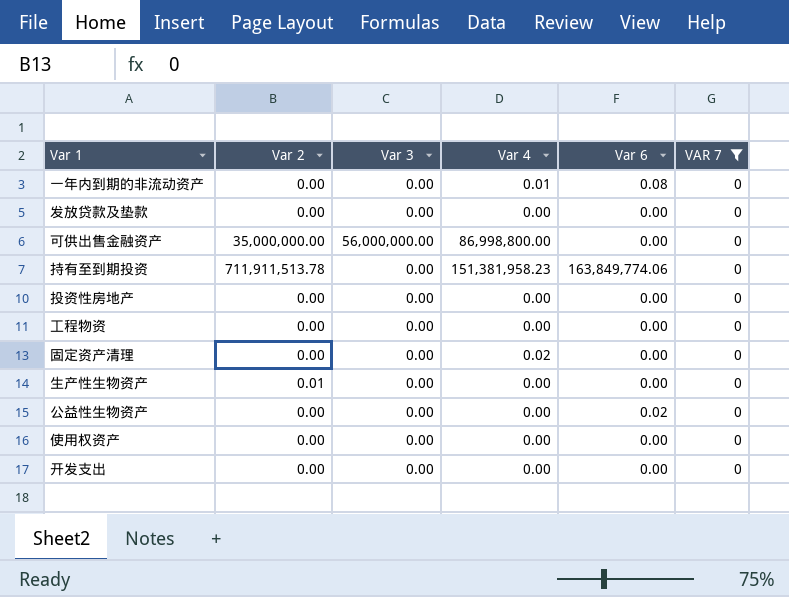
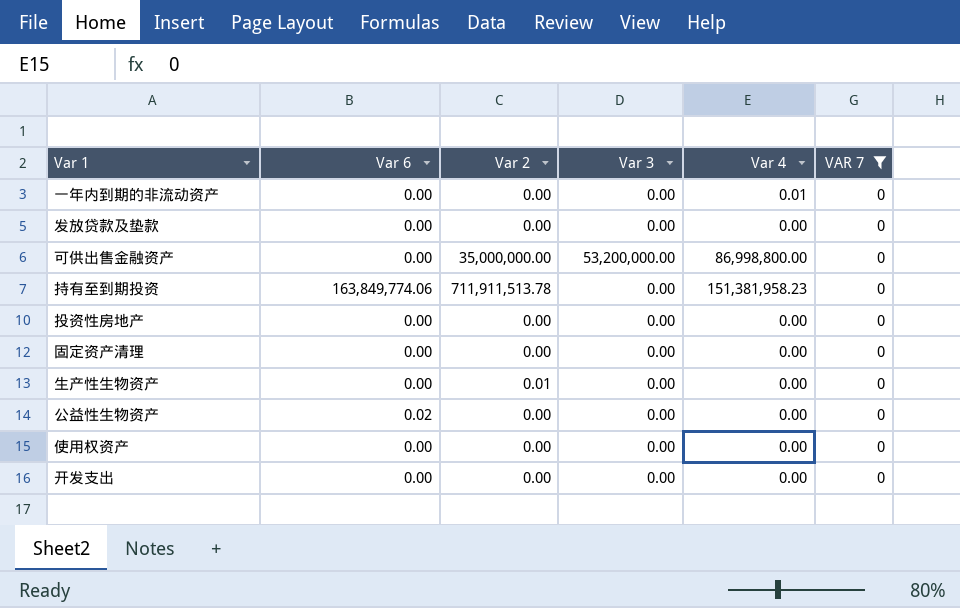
column Var 6 | position: 5 -> 2
row 工程物资: 0.00 | 0.00 | 0.00 | 0.00 | 0 -> none
一年内到期的非流动资产 | Var 6: 0.08 -> 0.00
可供出售金融资产 | Var 3: 56,000,000.00 -> 53,200,000.00
固定资产清理 | Var 4: 0.02 -> 0.00

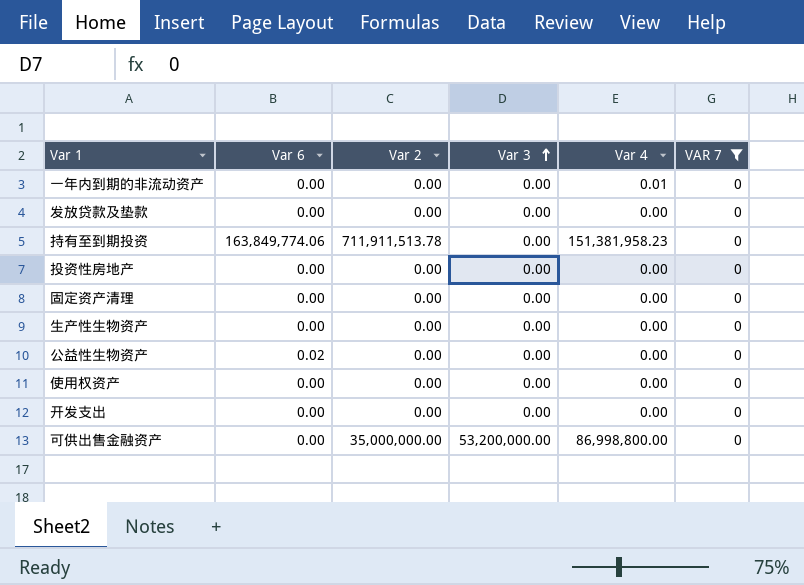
row order: none -> Var 3 ascending
生产性生物资产 | Var 2: 0.01 -> 0.00

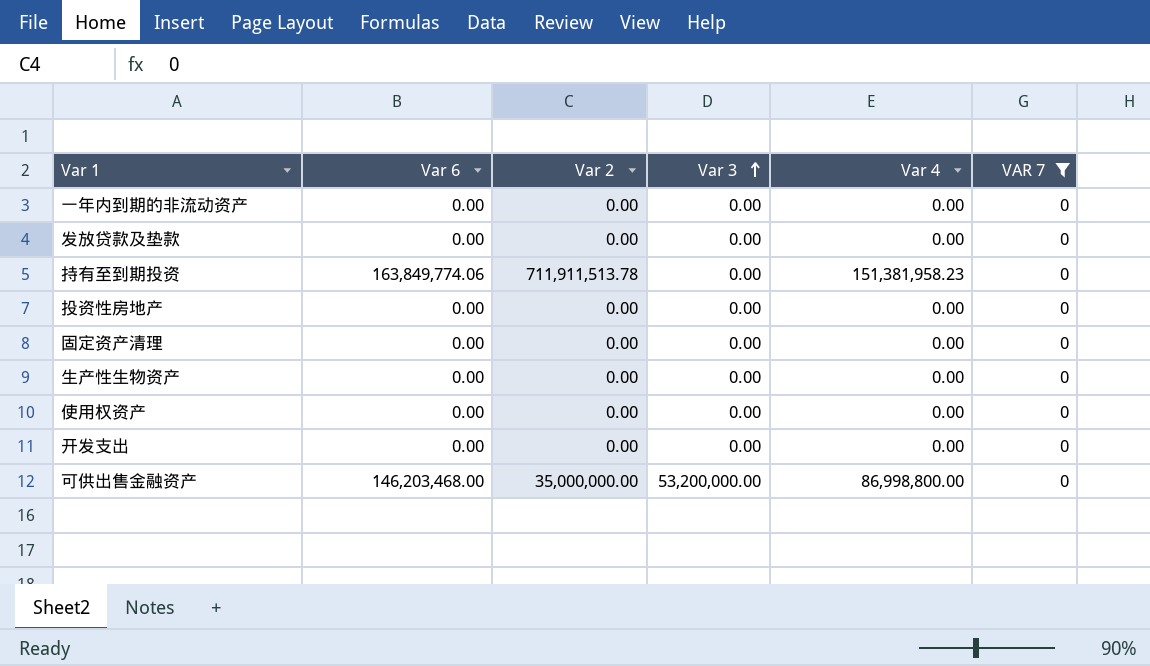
row 公益性生物资产: 0.02 | 0.00 | 0.00 | 0.00 | 0 -> none
一年内到期的非流动资产 | Var 4: 0.01 -> 0.00
可供出售金融资产 | Var 6: 0.00 -> 146,203,468.00

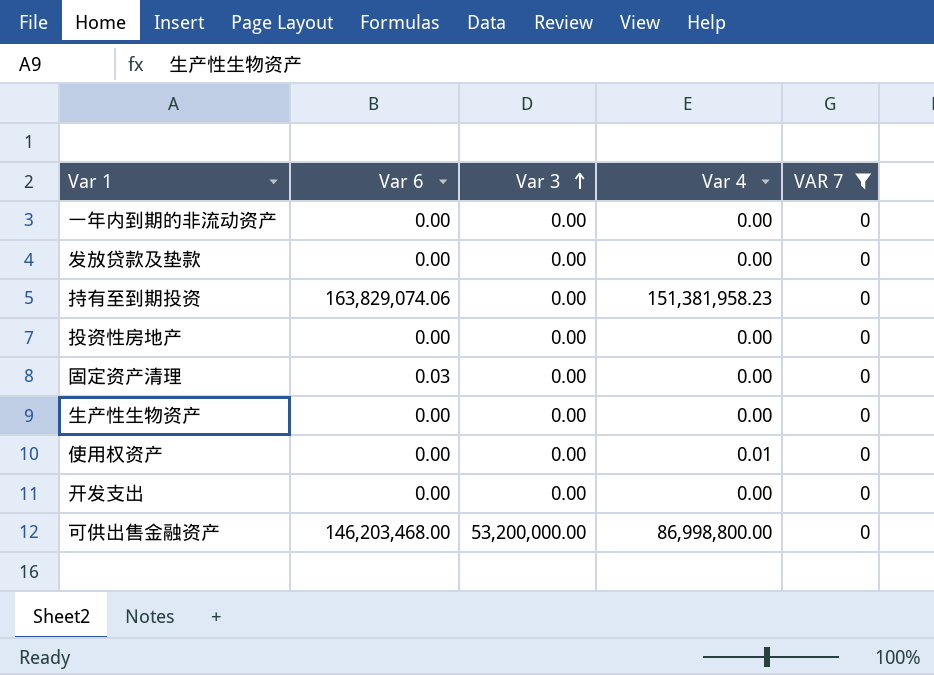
column Var 2 | position: 3 -> none
持有至到期投资 | Var 6: 163,849,774.06 -> 163,829,074.06
固定资产清理 | Var 6: 0.00 -> 0.03
使用权资产 | Var 4: 0.00 -> 0.01

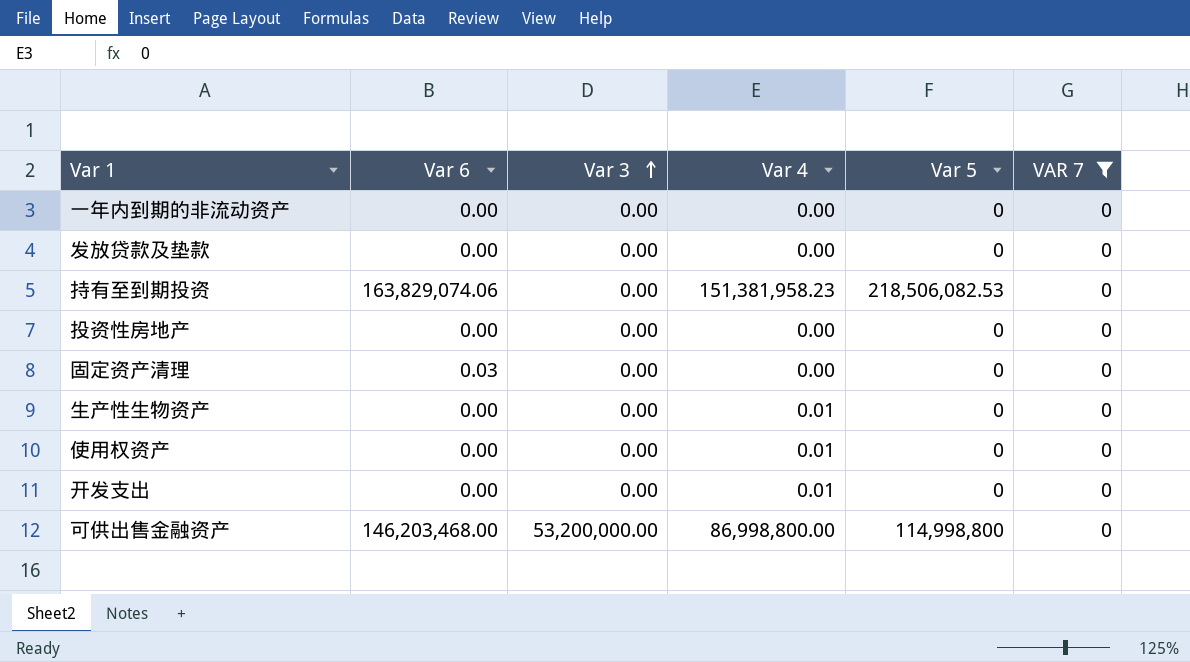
column Var 5 | position: none -> 5
生产性生物资产 | Var 4: 0.00 -> 0.01
开发支出 | Var 4: 0.00 -> 0.01

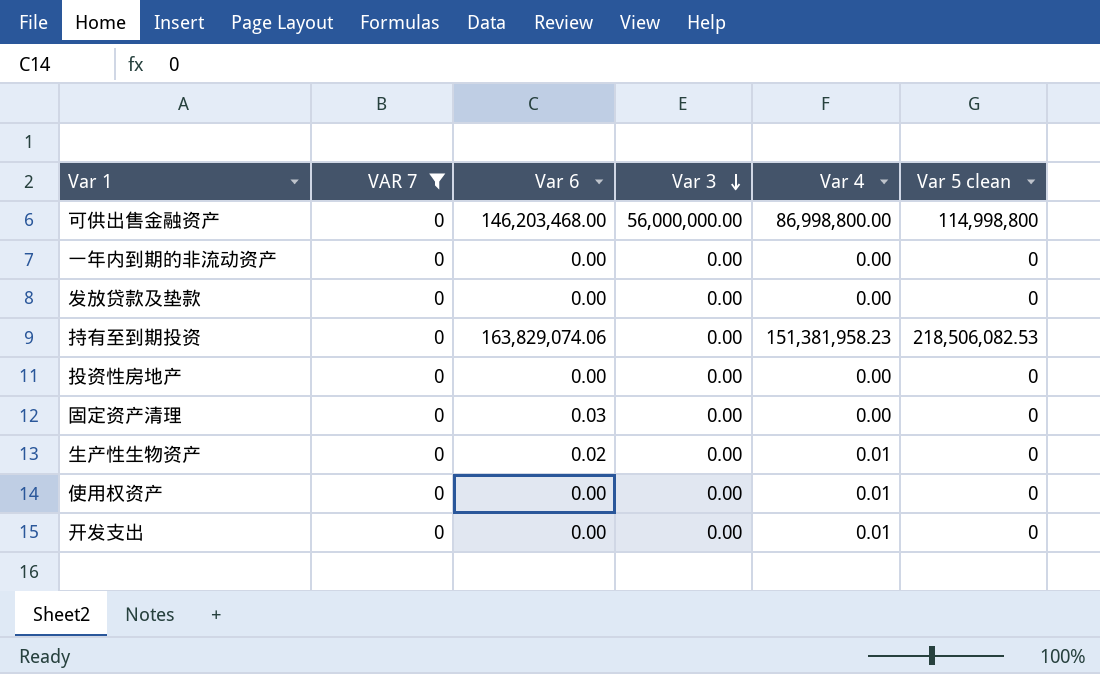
row order: Var 3 ascending -> Var 3 descending
column VAR 7 | position: 6 -> 2
column name: Var 5 -> Var 5 clean
可供出售金融资产 | Var 3: 53,200,000.00 -> 56,000,000.00
生产性生物资产 | Var 6: 0.00 -> 0.02

